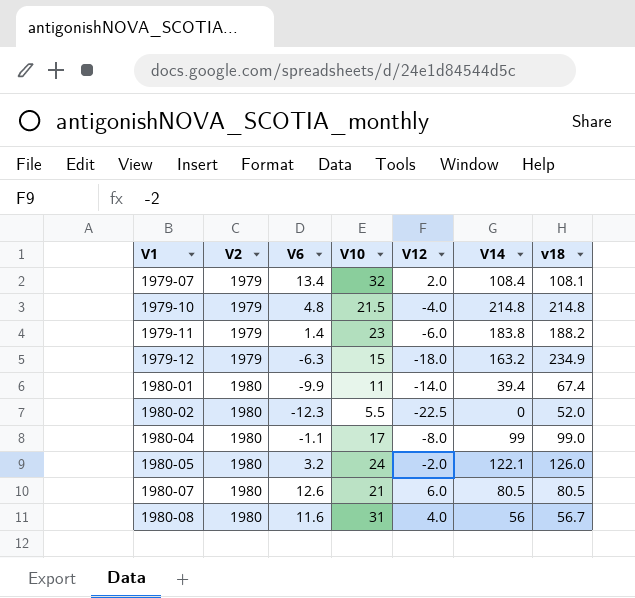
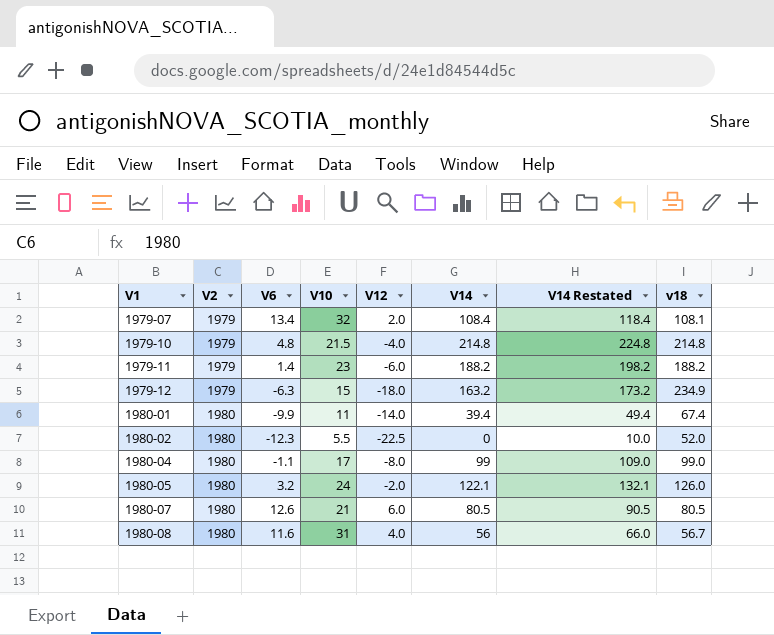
column V14 Restated | formula: none -> [V14] + 10
1979-11 | V14: 183.8 -> 188.2

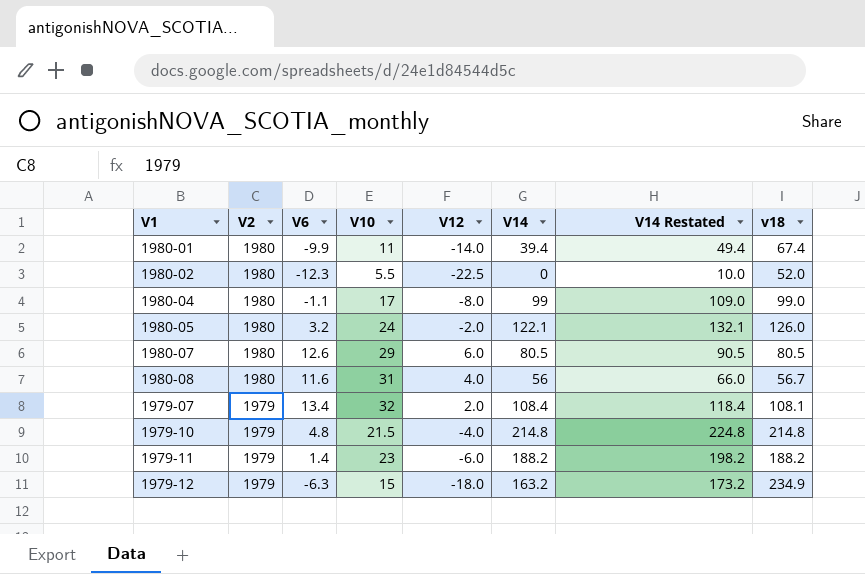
row order: V1 ascending -> V2 descending
1980-07 | V10: 21 -> 29

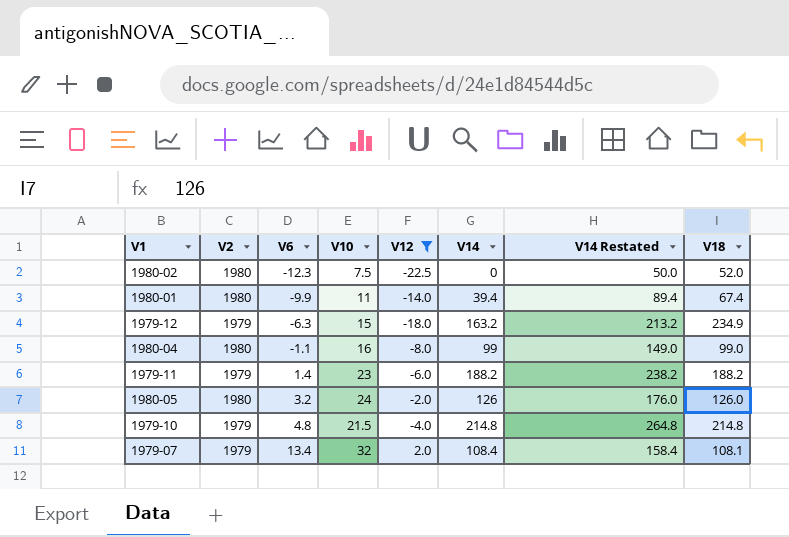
filter: none -> V12 <= 2.0
row order: V2 descending -> V6 ascending
column V14 Restated | formula: [V14] + 10 -> [V14] + 50
column name: v18 -> V18
1980-02 | V10: 5.5 -> 7.5
1980-04 | V10: 17 -> 16
1980-05 | V14: 122.1 -> 126

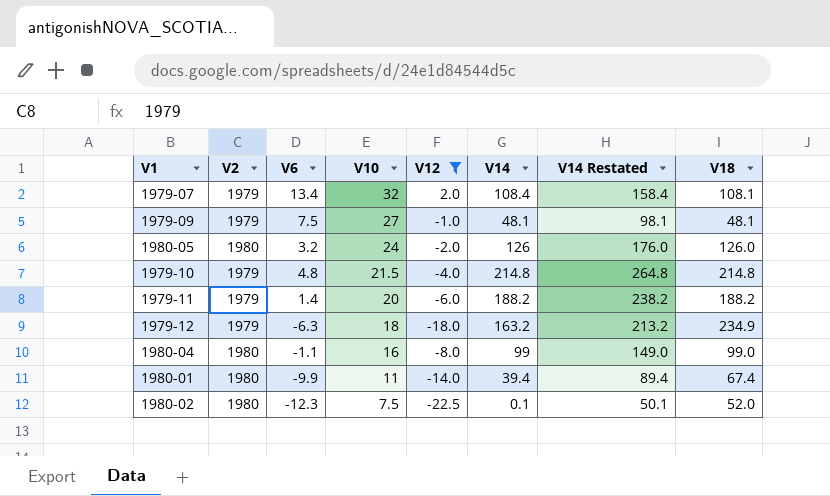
row order: V6 ascending -> V10 descending
row 1979-09: none -> 1979 | 7.5 | 27 | -1.0 | 48.1 | 98.1 | 48.1
1979-11 | V10: 23 -> 20
1979-12 | V10: 15 -> 18
1980-02 | V14: 0 -> 0.1
1980-02 | V14 Restated: 50.0 -> 50.1

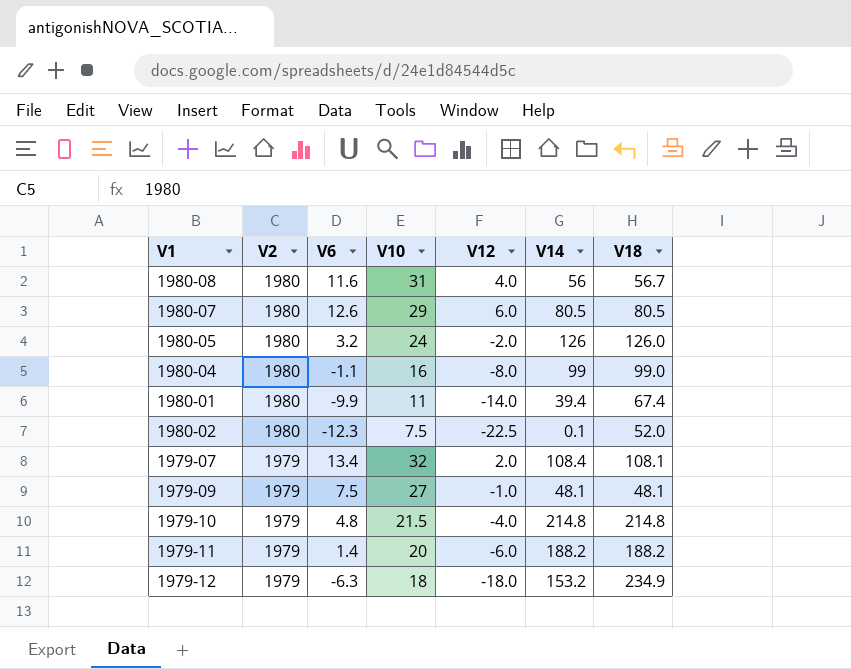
filter: V12 <= 2.0 -> none
row order: V10 descending -> V2 descending
column V14 Restated | formula: [V14] + 50 -> none
1979-12 | V14: 163.2 -> 153.2

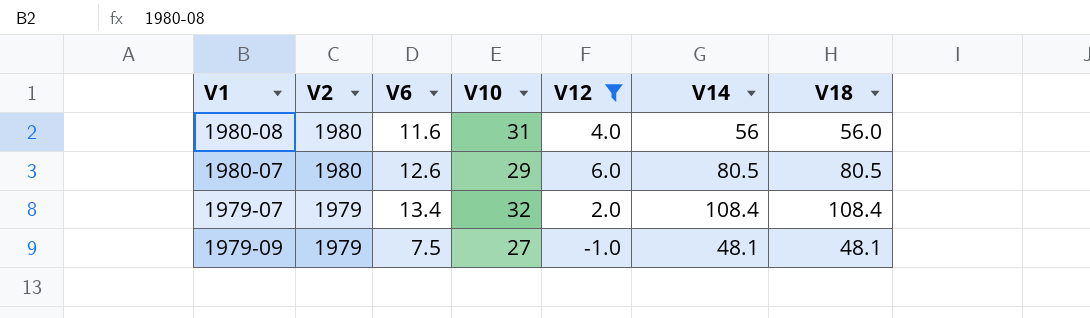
filter: none -> V12 >= -1.0
1980-08 | V18: 56.7 -> 56.0
1979-07 | V18: 108.1 -> 108.4

